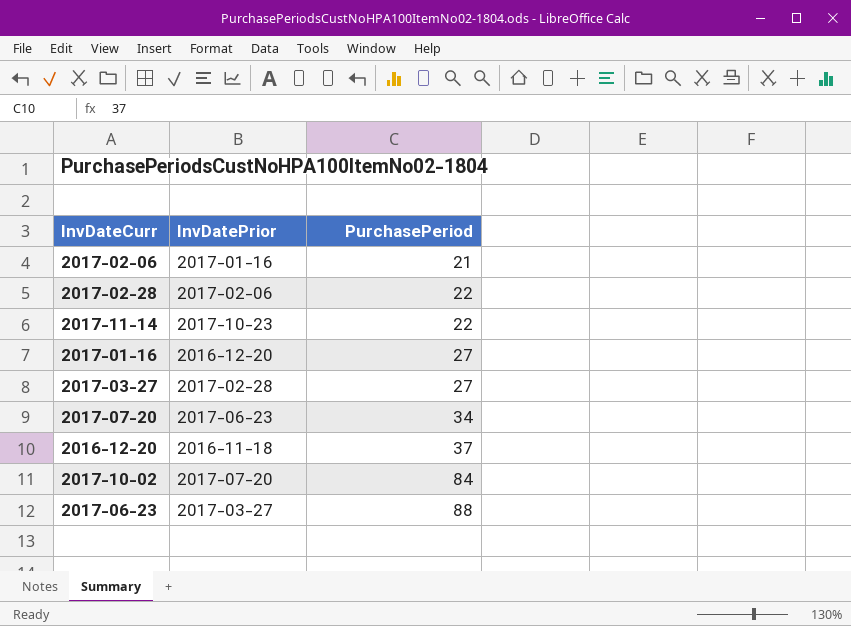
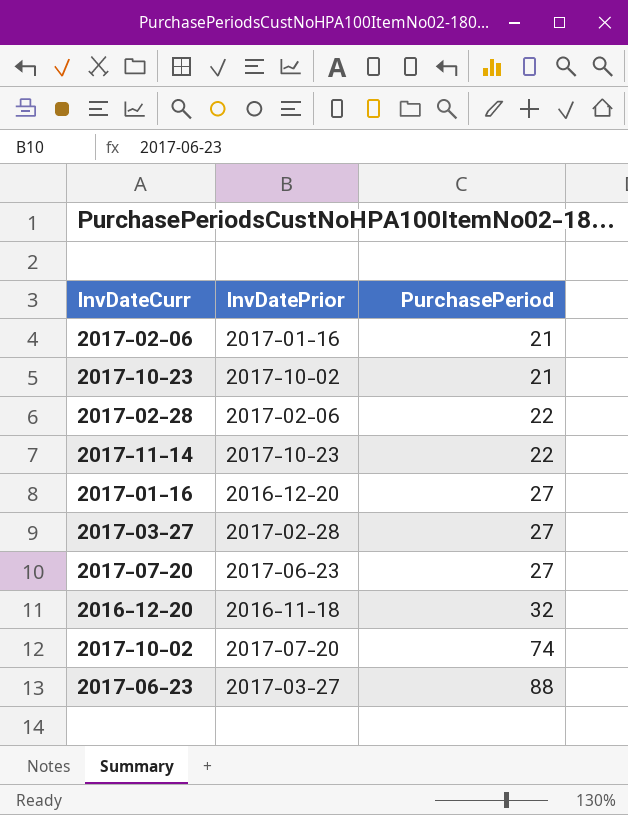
row 2017-10-23: none -> 2017-10-02 | 21
2017-07-20 | PurchasePeriod: 34 -> 27
2016-12-20 | PurchasePeriod: 37 -> 32
2017-10-02 | PurchasePeriod: 84 -> 74

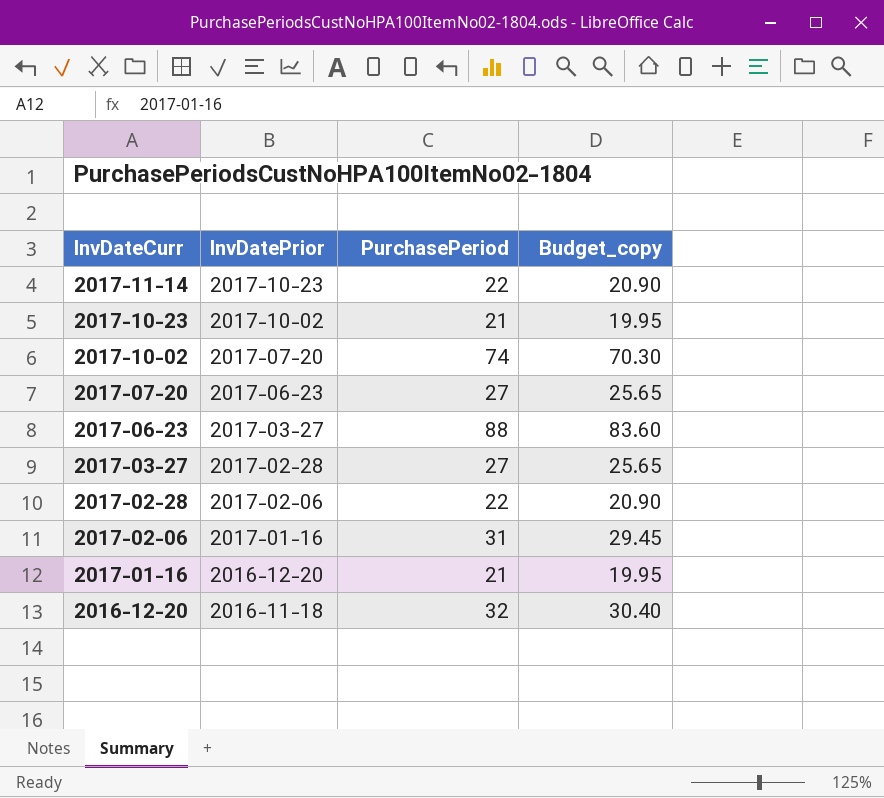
row order: PurchasePeriod ascending -> InvDateCurr descending
column Budget_copy | formula: none -> [PurchasePeriod] * 0.95
2017-02-06 | PurchasePeriod: 21 -> 31
2017-01-16 | PurchasePeriod: 27 -> 21

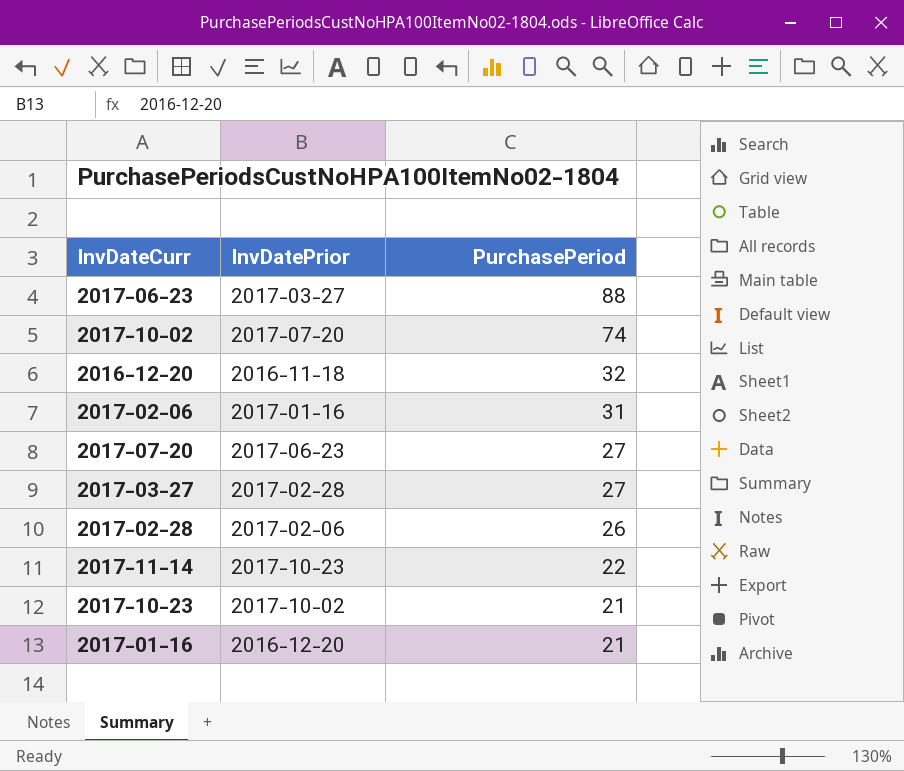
row order: InvDateCurr descending -> PurchasePeriod descending
column Budget_copy | formula: [PurchasePeriod] * 0.95 -> none
2017-02-28 | PurchasePeriod: 22 -> 26

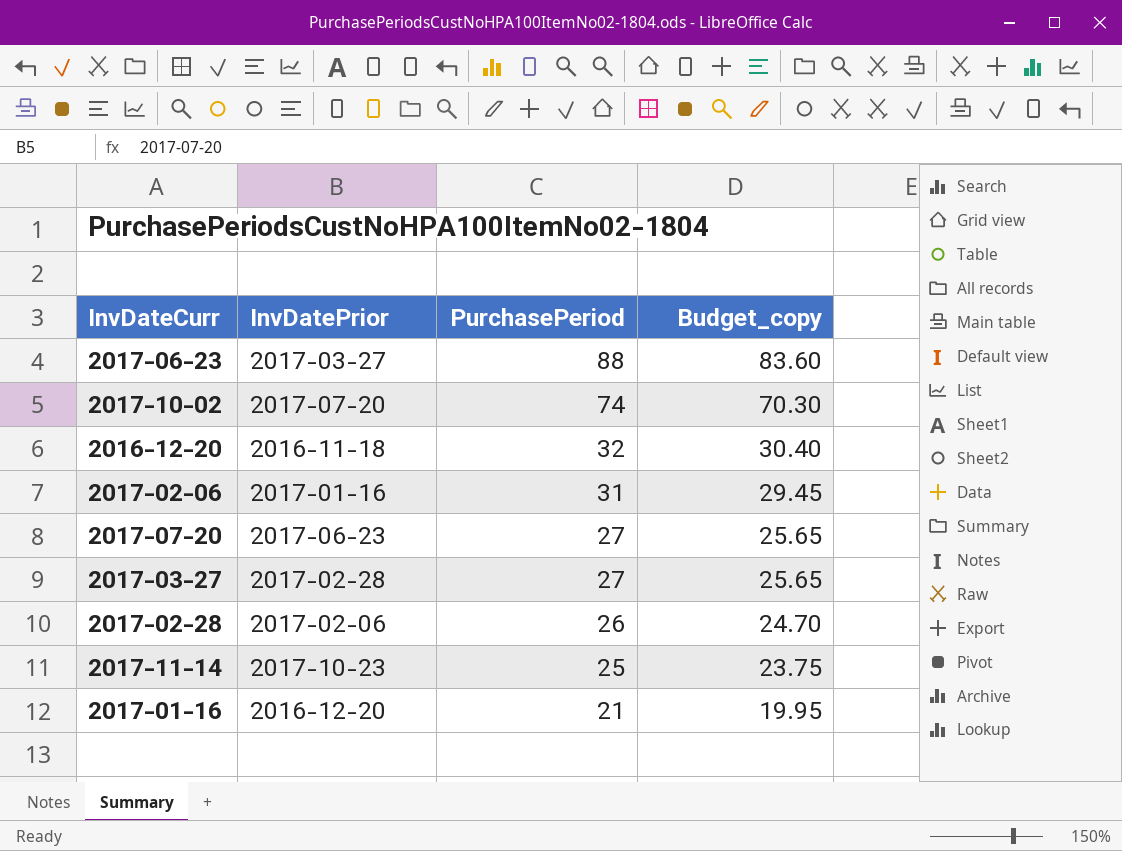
column Budget_copy | formula: none -> [PurchasePeriod] * 0.95
row 2017-10-23: 2017-10-02 | 21 -> none
2017-11-14 | PurchasePeriod: 22 -> 25

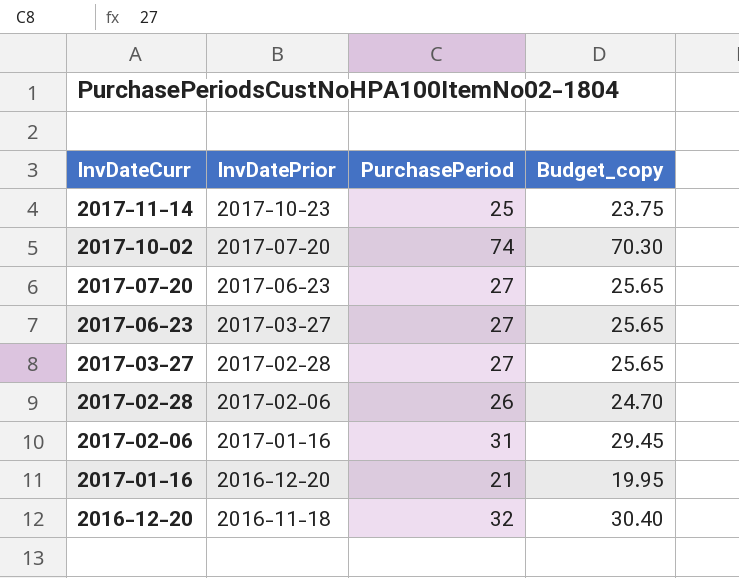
row order: PurchasePeriod descending -> InvDateCurr descending
2017-06-23 | PurchasePeriod: 88 -> 27
2017-06-23 | Budget_copy: 83.60 -> 25.65

